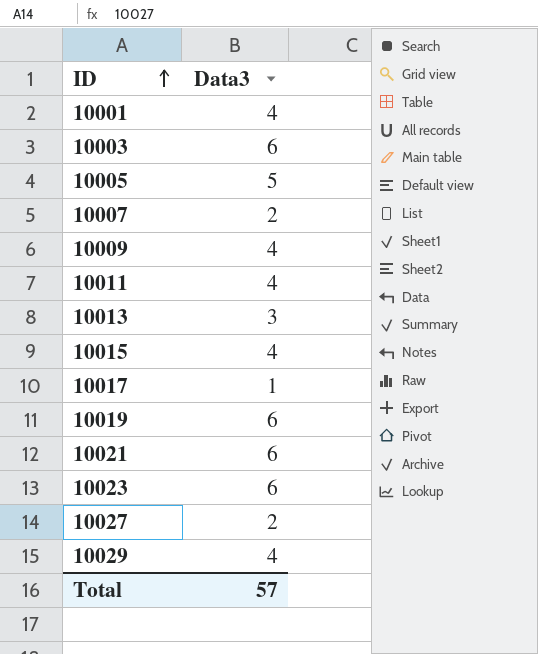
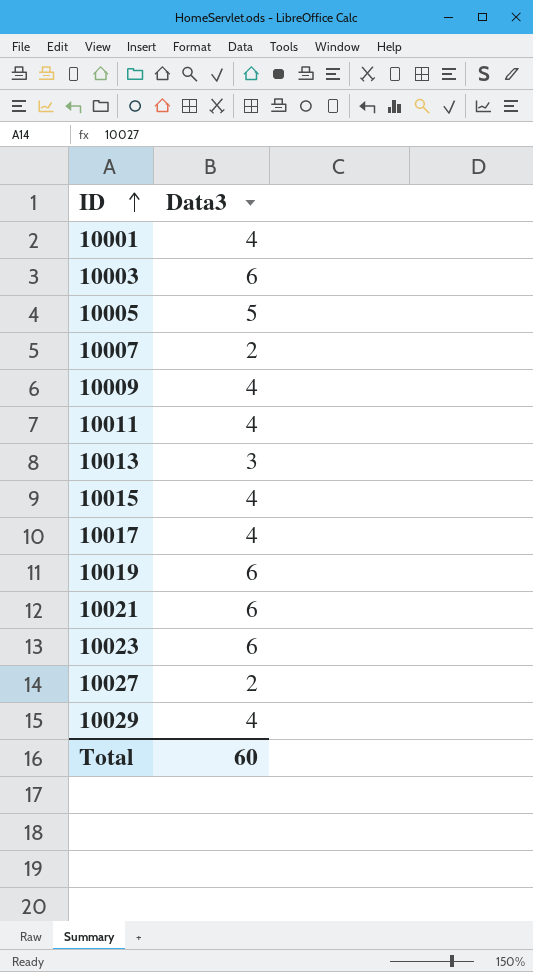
10017 | Data3: 1 -> 4
Total | Data3: 57 -> 60

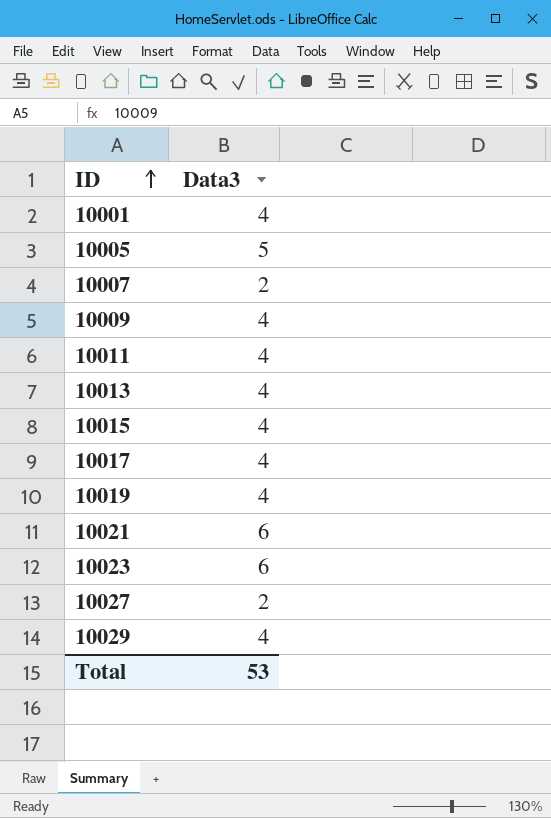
row 10003: 6 -> none
10013 | Data3: 3 -> 4
10019 | Data3: 6 -> 4
Total | Data3: 60 -> 53

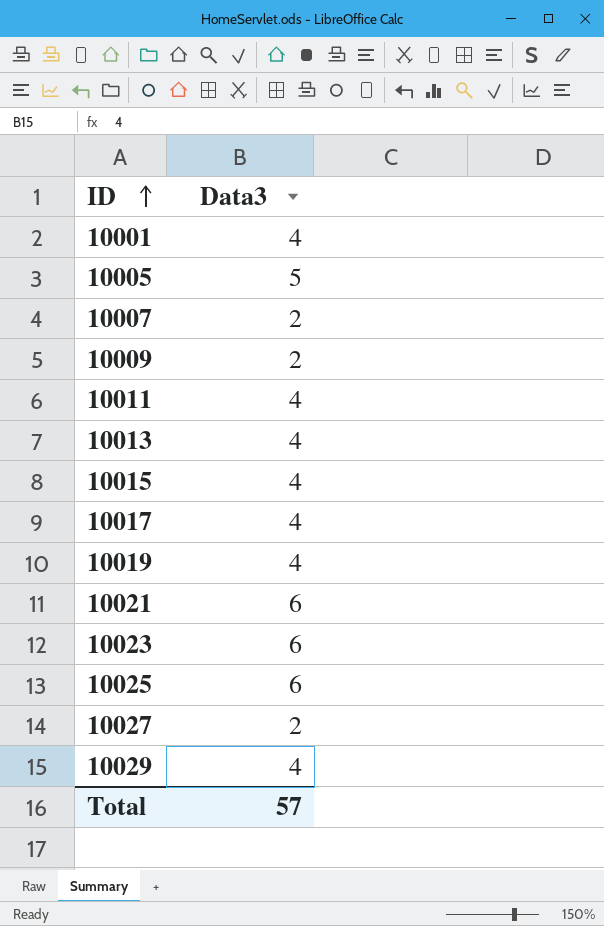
10009 | Data3: 4 -> 2
row 10025: none -> 6
Total | Data3: 53 -> 57

